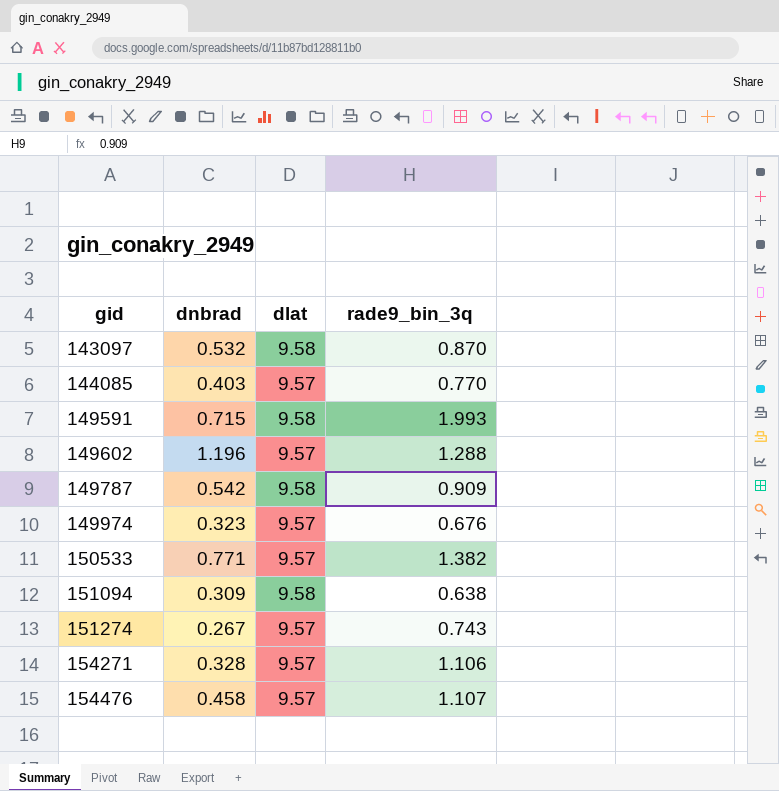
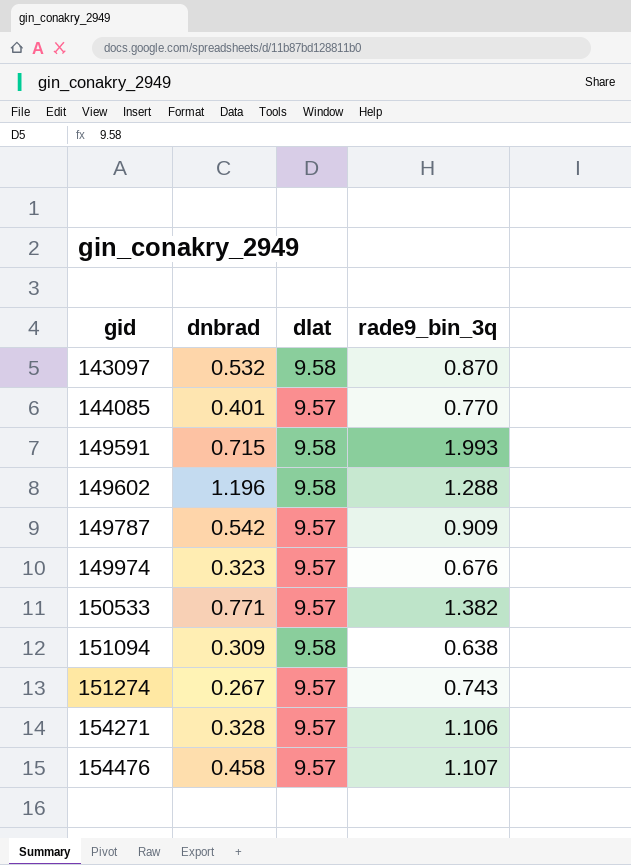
144085 | dnbrad: 0.403 -> 0.401
149602 | dlat: 9.57 -> 9.58
149787 | dlat: 9.58 -> 9.57

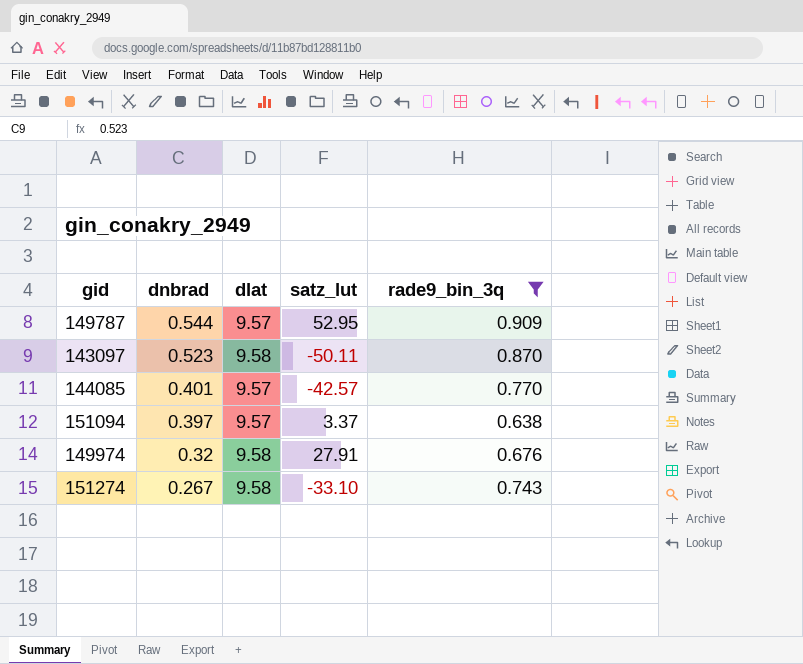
filter: none -> rade9_bin_3q <= 0.909
row order: gid ascending -> dnbrad descending
column satz_lut | position: none -> 4
149787 | dnbrad: 0.542 -> 0.544
143097 | dnbrad: 0.532 -> 0.523
151094 | dnbrad: 0.309 -> 0.397
151094 | dlat: 9.58 -> 9.57
149974 | dnbrad: 0.323 -> 0.32
149974 | dlat: 9.57 -> 9.58
151274 | dlat: 9.57 -> 9.58

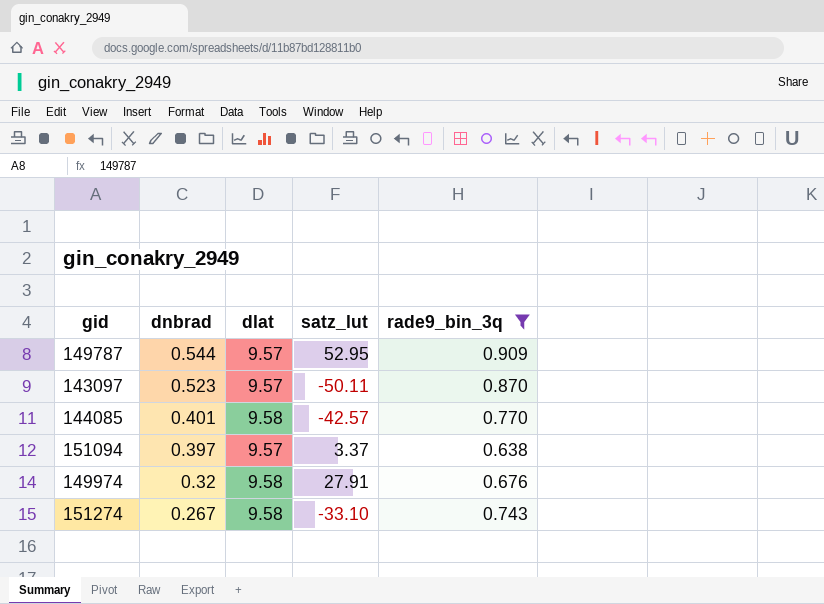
143097 | dlat: 9.58 -> 9.57
144085 | dlat: 9.57 -> 9.58

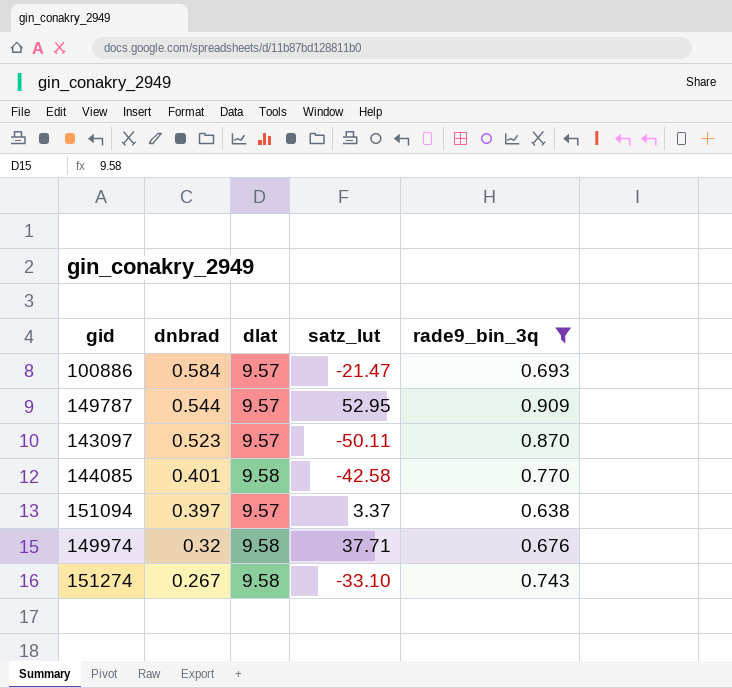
row 100886: none -> 0.584 | 9.57 | -21.47 | 0.693
144085 | satz_lut: -42.57 -> -42.58
149974 | satz_lut: 27.91 -> 37.71

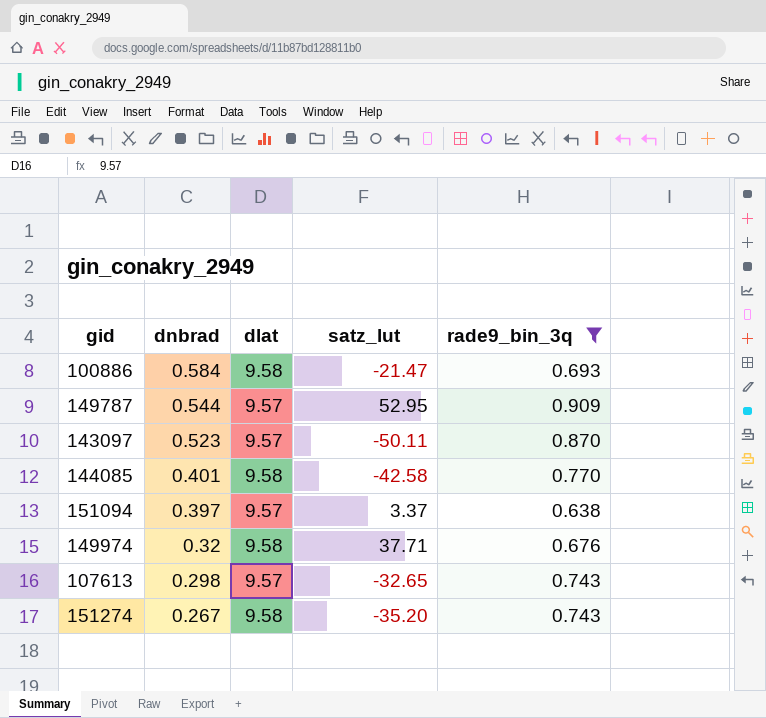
100886 | dlat: 9.57 -> 9.58
row 107613: none -> 0.298 | 9.57 | -32.65 | 0.743
151274 | satz_lut: -33.10 -> -35.20

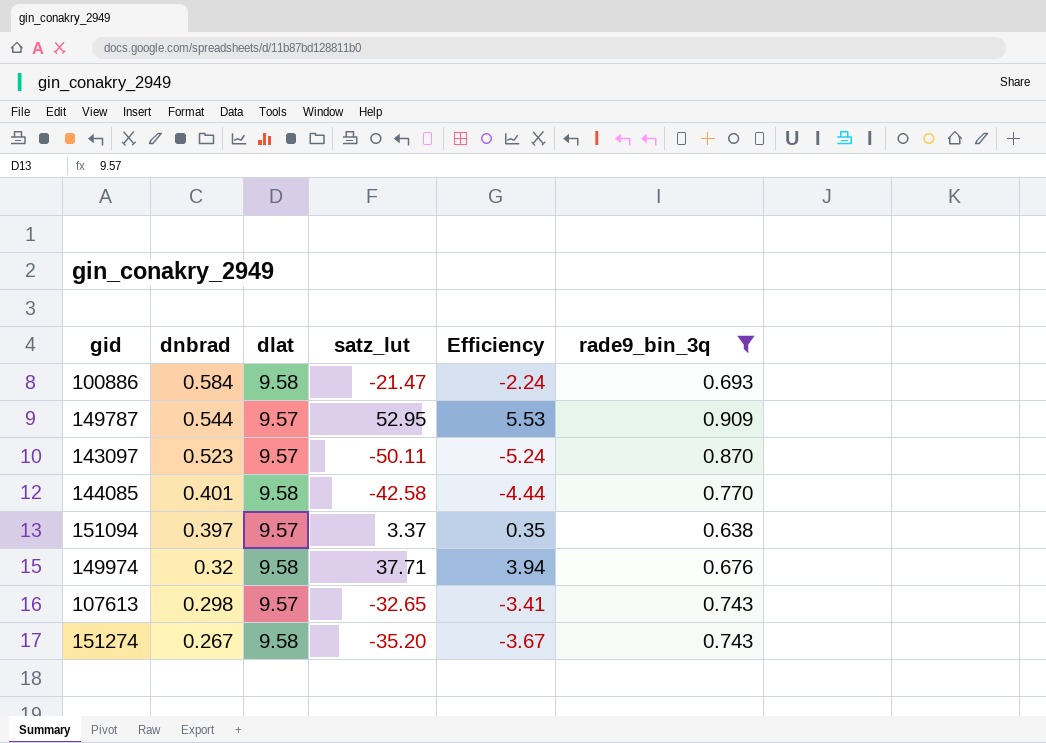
column Efficiency | formula: none -> [satz_lut] / [dlat]

